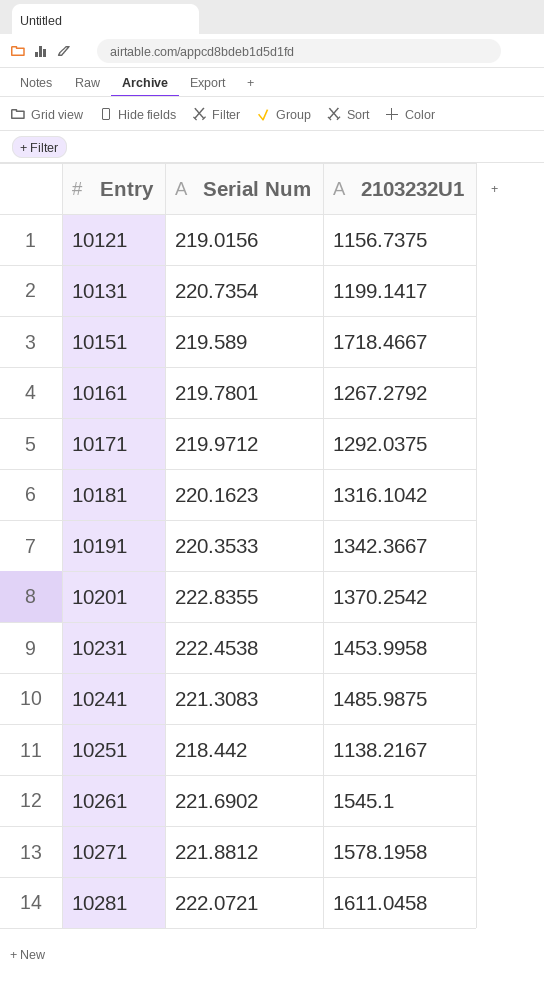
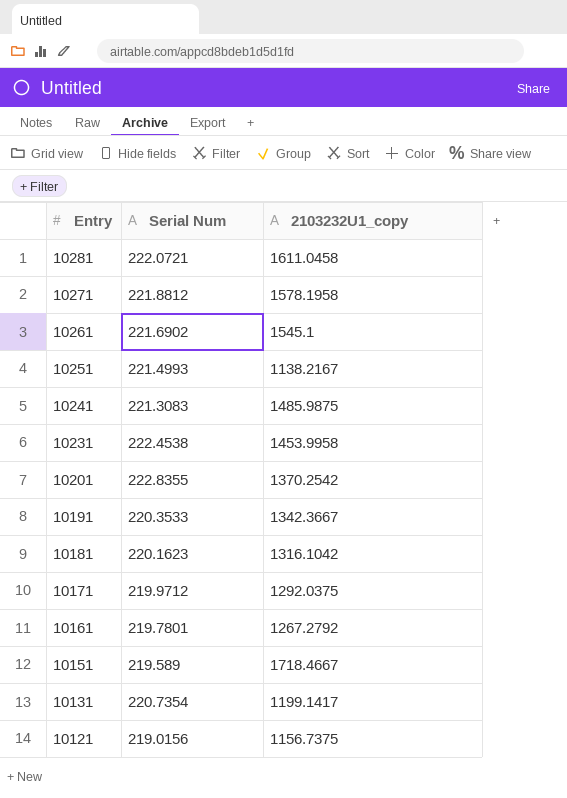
row order: Entry ascending -> Entry descending
column name: 2103232U1 -> 2103232U1_copy
10251 | Serial Num: 218.442 -> 221.4993

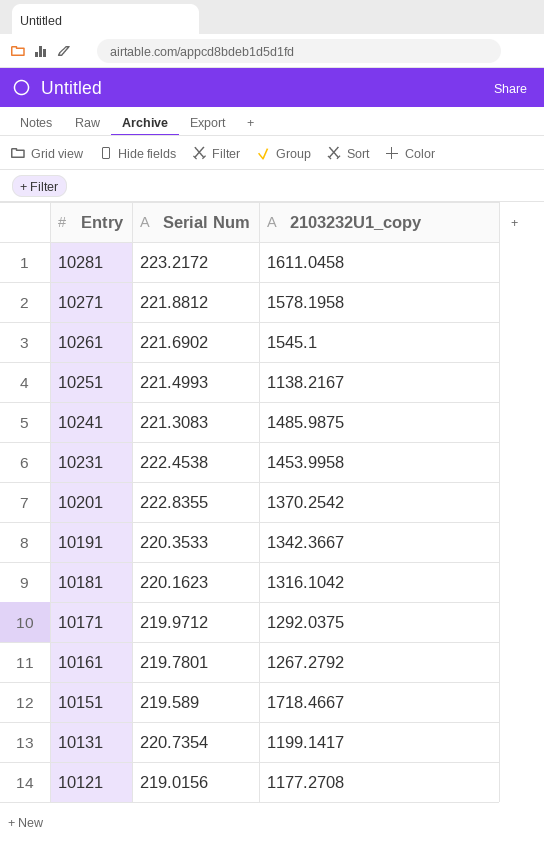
10281 | Serial Num: 222.0721 -> 223.2172
10121 | 2103232U1_copy: 1156.7375 -> 1177.2708

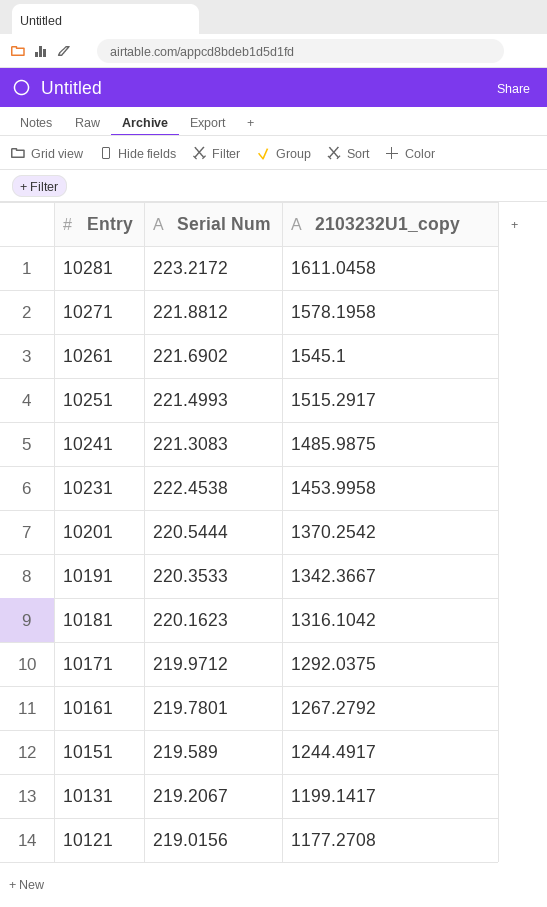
10251 | 2103232U1_copy: 1138.2167 -> 1515.2917
10201 | Serial Num: 222.8355 -> 220.5444
10151 | 2103232U1_copy: 1718.4667 -> 1244.4917
10131 | Serial Num: 220.7354 -> 219.2067

